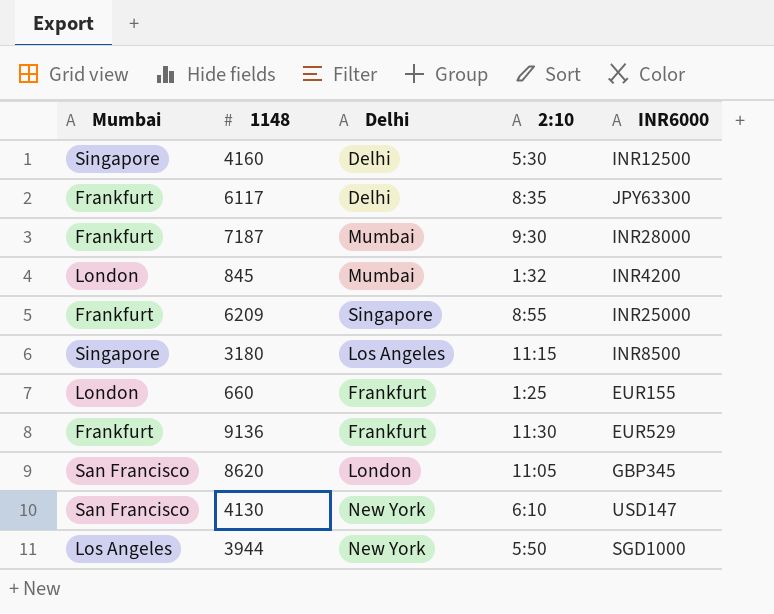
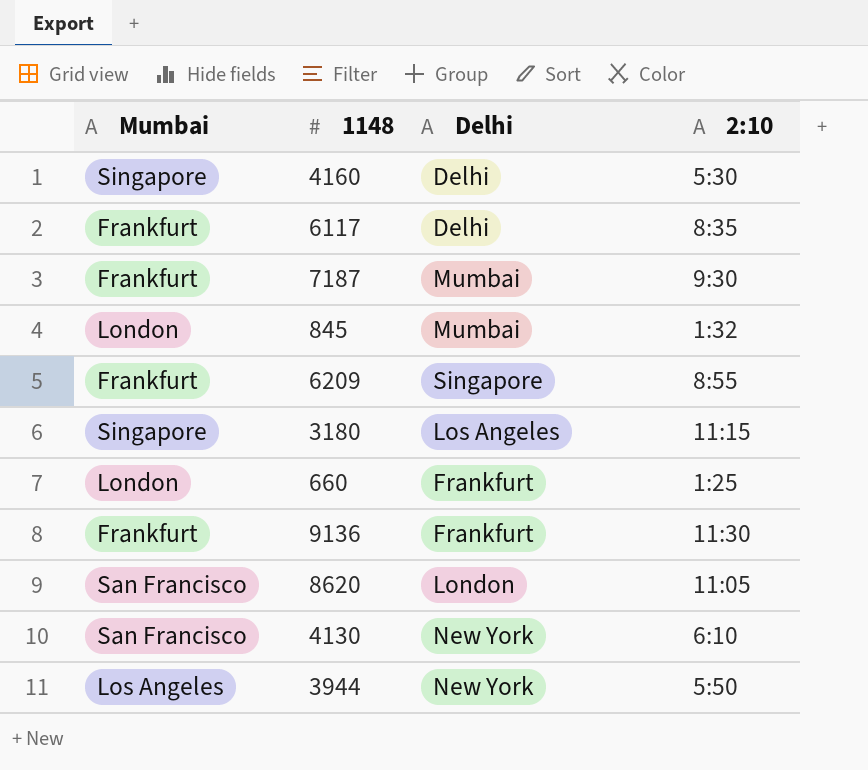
column INR6000 | position: 5 -> none

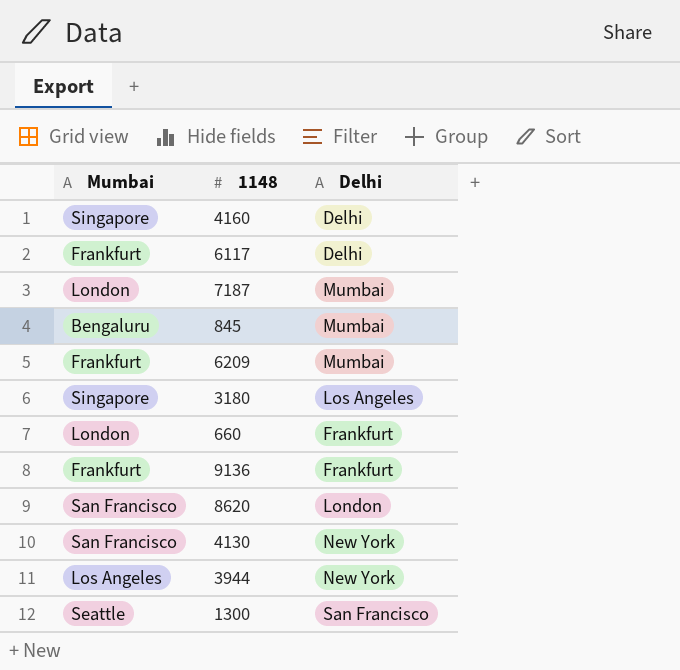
column 2:10 | position: 4 -> none
7187 | Mumbai: Frankfurt -> London
845 | Mumbai: London -> Bengaluru
6209 | Delhi: Singapore -> Mumbai
row 1300: none -> Seattle | San Francisco

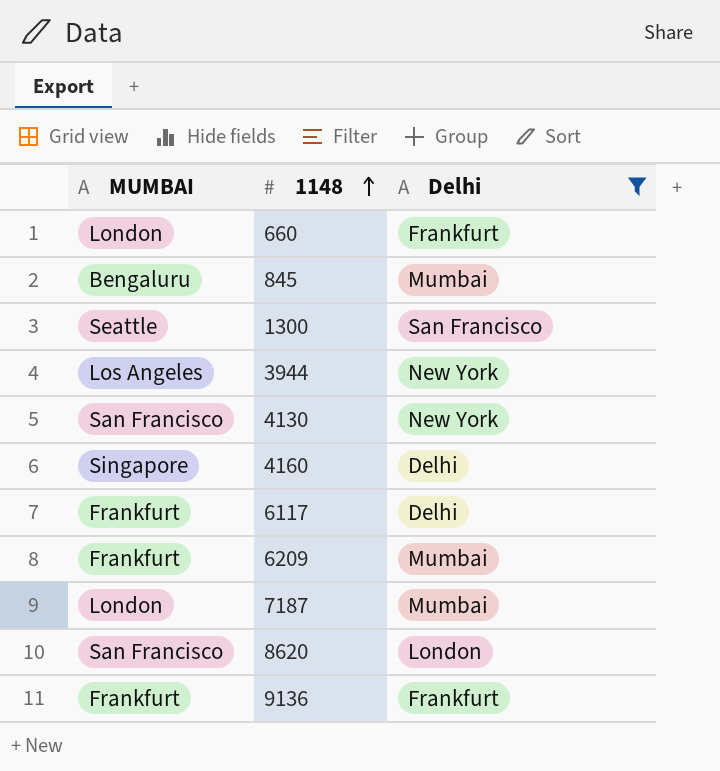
filter: none -> Delhi != Los Angeles
row order: none -> 1148 ascending
column name: Mumbai -> MUMBAI

